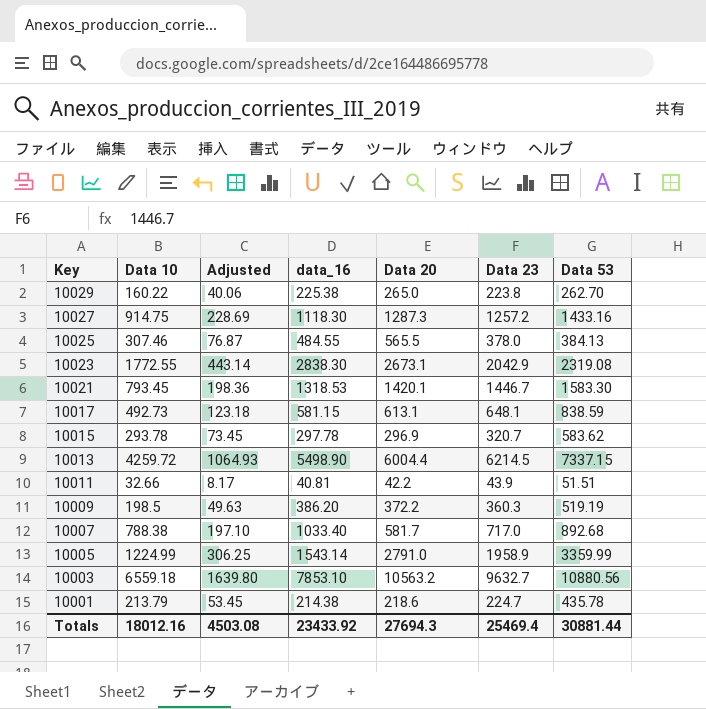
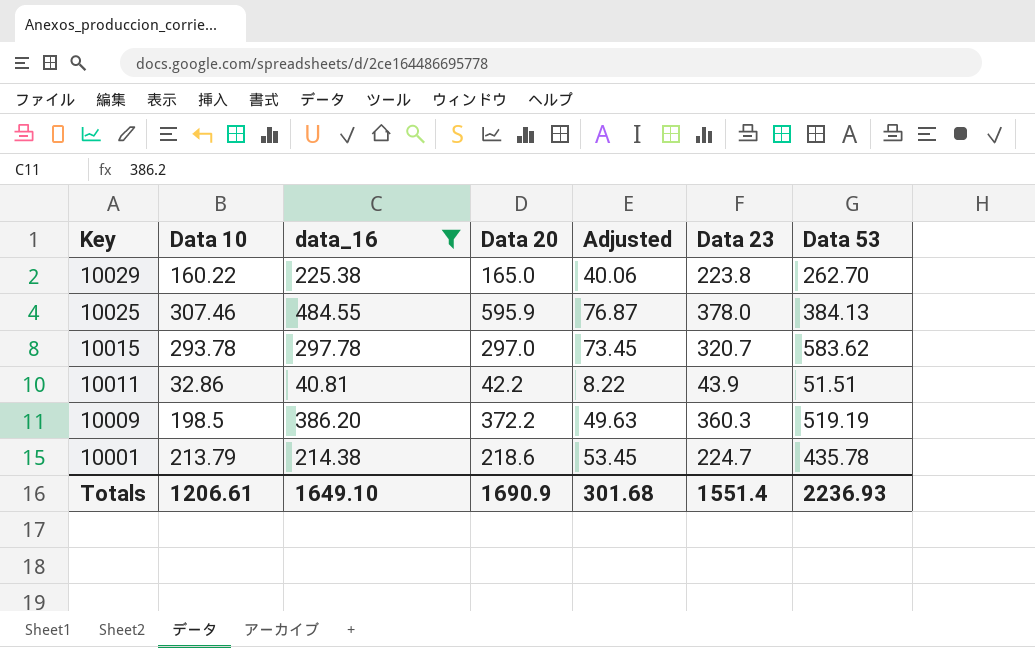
filter: none -> data_16 <= 484.55
column Adjusted | position: 3 -> 5
10029 | Data 20: 265.0 -> 165.0
10025 | Data 20: 565.5 -> 595.9
10015 | Data 20: 296.9 -> 297.0
10011 | Data 10: 32.66 -> 32.86
10011 | Adjusted: 8.17 -> 8.22
Totals | Data 10: 18012.16 -> 1206.61
Totals | data_16: 23433.92 -> 1649.10
Totals | Data 20: 27694.3 -> 1690.9
Totals | Adjusted: 4503.08 -> 301.68
Totals | Data 23: 25469.4 -> 1551.4
Totals | Data 53: 30881.44 -> 2236.93

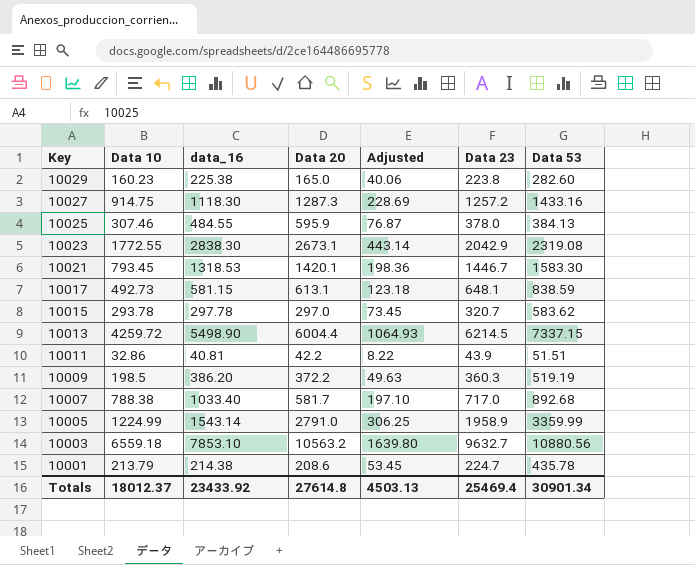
filter: data_16 <= 484.55 -> none
10029 | Data 10: 160.22 -> 160.23
10029 | Data 53: 262.70 -> 282.60
10001 | Data 20: 218.6 -> 208.6
Totals | Data 10: 1206.61 -> 18012.37
Totals | data_16: 1649.10 -> 23433.92
Totals | Data 20: 1690.9 -> 27614.8
Totals | Adjusted: 301.68 -> 4503.13
Totals | Data 23: 1551.4 -> 25469.4
Totals | Data 53: 2236.93 -> 30901.34

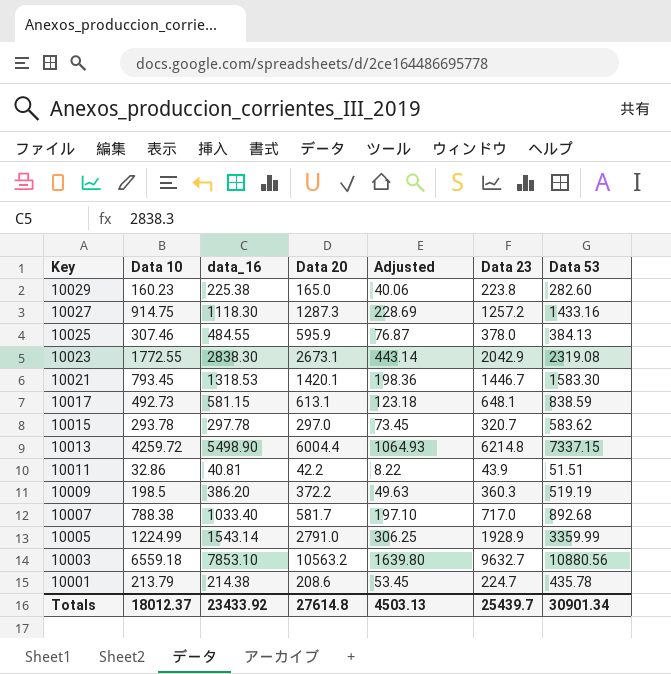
10013 | Data 23: 6214.5 -> 6214.8
10005 | Data 23: 1958.9 -> 1928.9
Totals | Data 23: 25469.4 -> 25439.7

